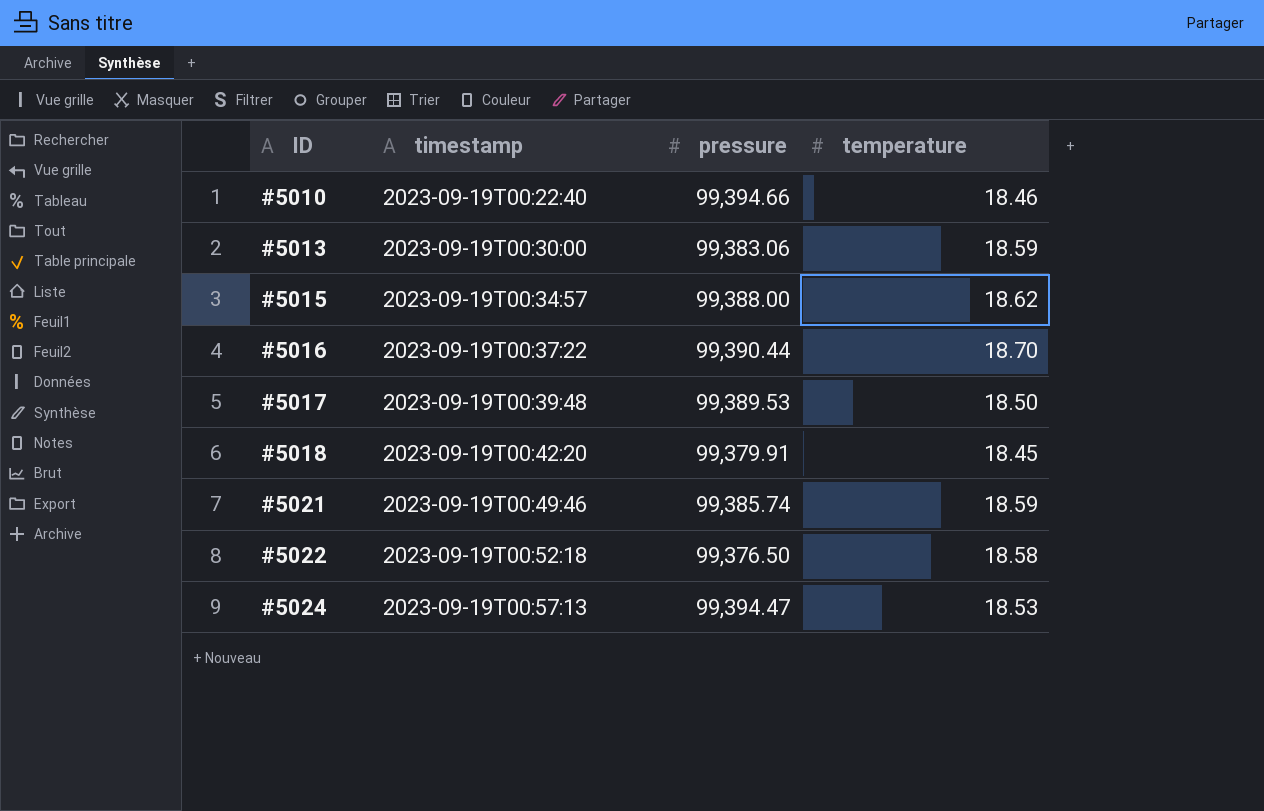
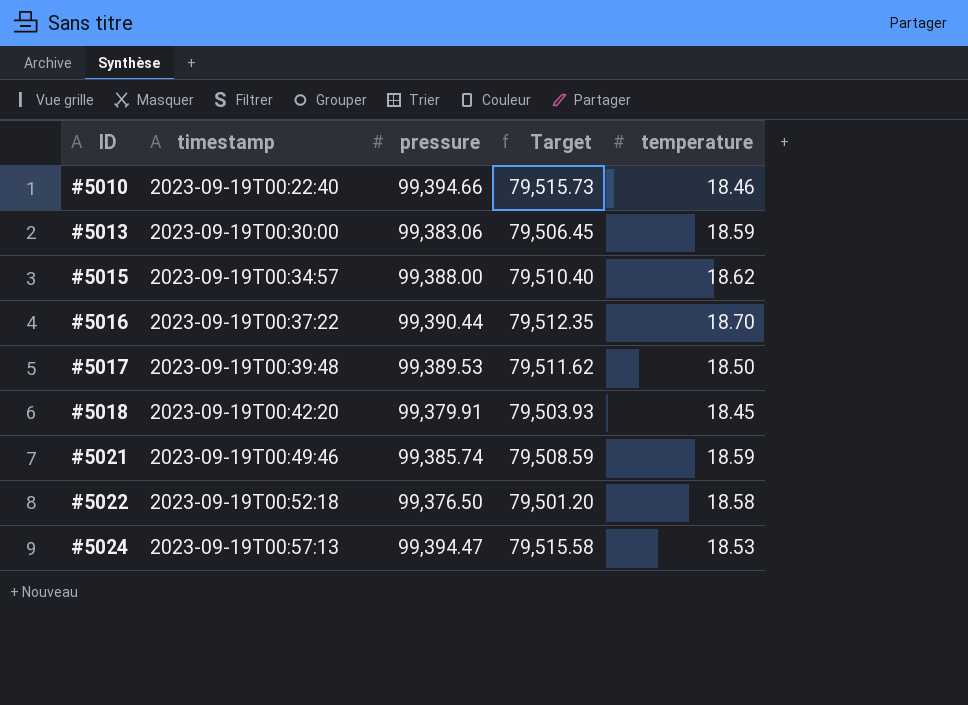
column Target | formula: none -> [pressure] * 0.8

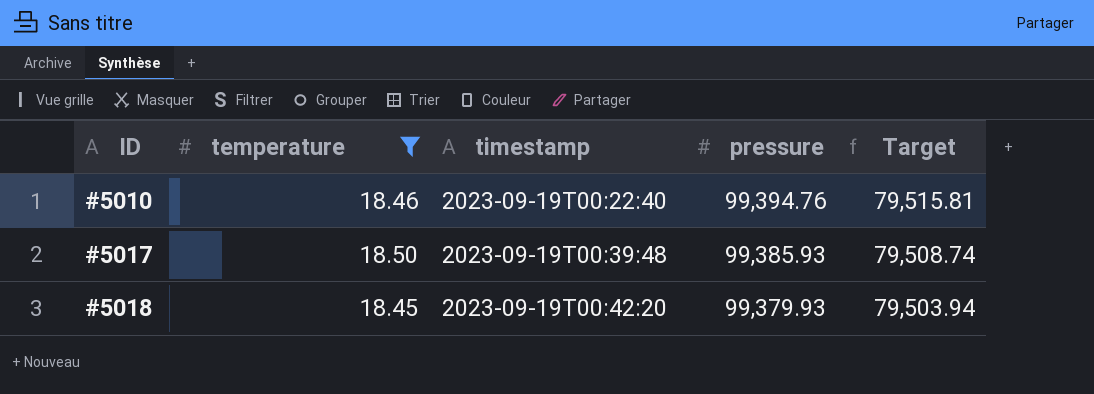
filter: none -> temperature <= 18.50
column temperature | position: 5 -> 2
#5010 | pressure: 99,394.66 -> 99,394.76
#5010 | Target: 79,515.73 -> 79,515.81
#5017 | pressure: 99,389.53 -> 99,385.93
#5017 | Target: 79,511.62 -> 79,508.74
#5018 | pressure: 99,379.91 -> 99,379.93
#5018 | Target: 79,503.93 -> 79,503.94

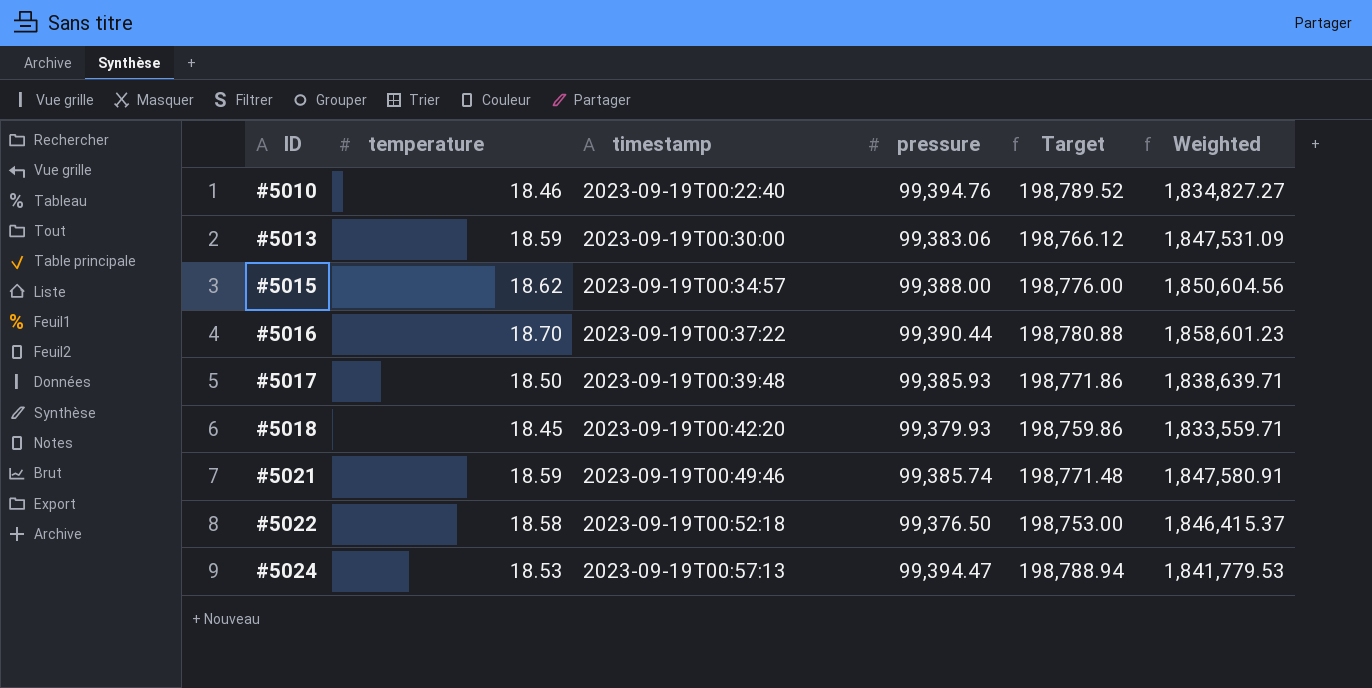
filter: temperature <= 18.50 -> none
column Target | formula: [pressure] * 0.8 -> [pressure] * 2
column Weighted | formula: none -> [temperature] * [pressure]

